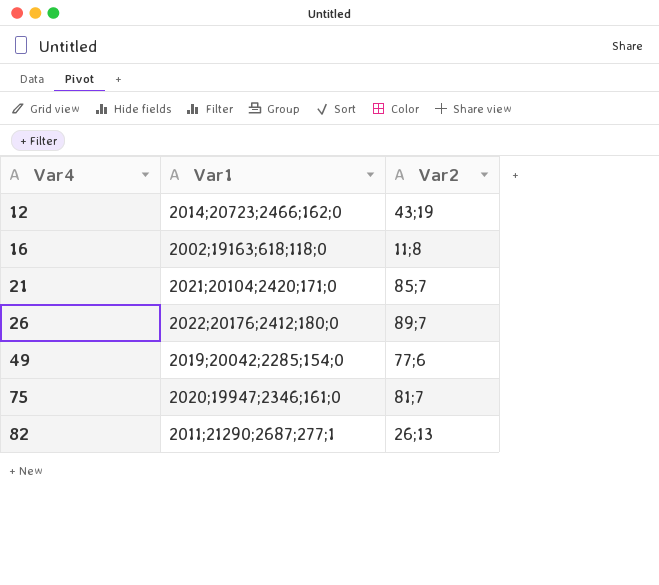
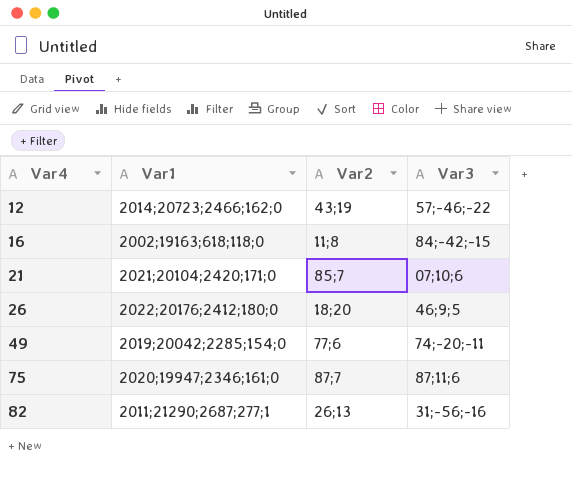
column Var3 | position: none -> 4
26 | Var2: 89;7 -> 18;20
75 | Var2: 81;7 -> 87;7

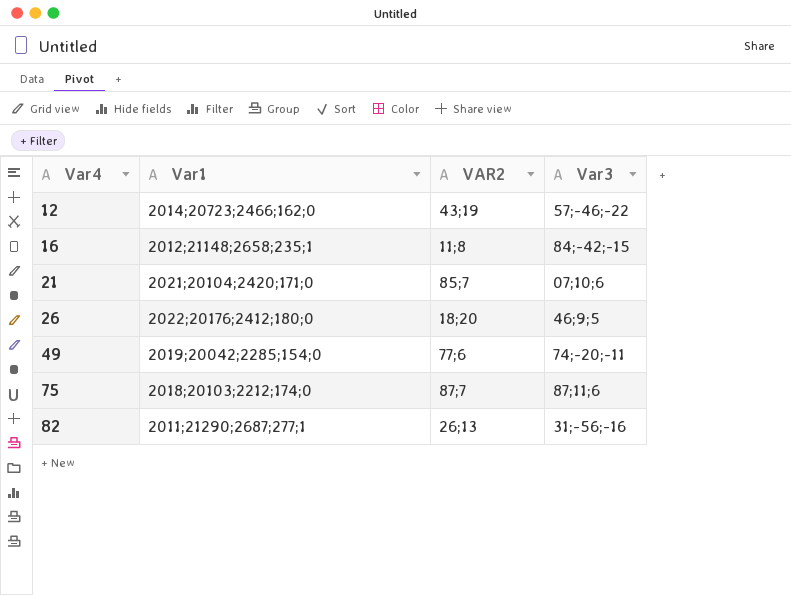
column name: Var2 -> VAR2
16 | Var1: 2002;19163;618;118;0 -> 2012;21148;2658;235;1
75 | Var1: 2020;19947;2346;161;0 -> 2018;20103;2212;174;0

